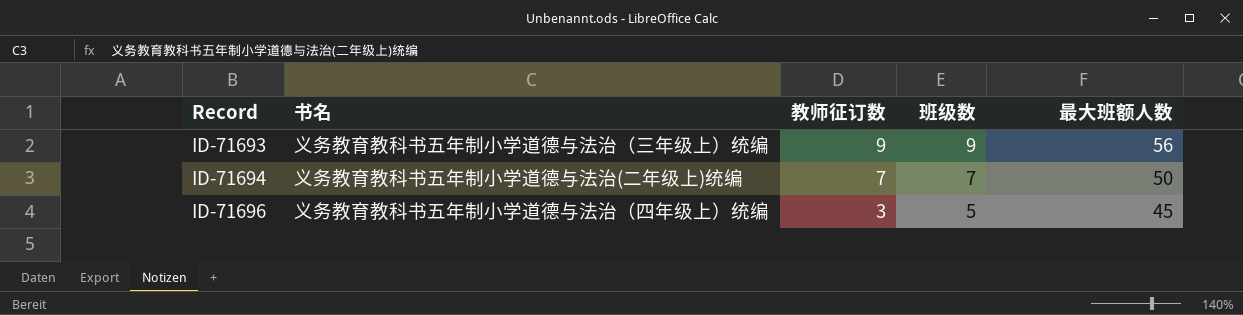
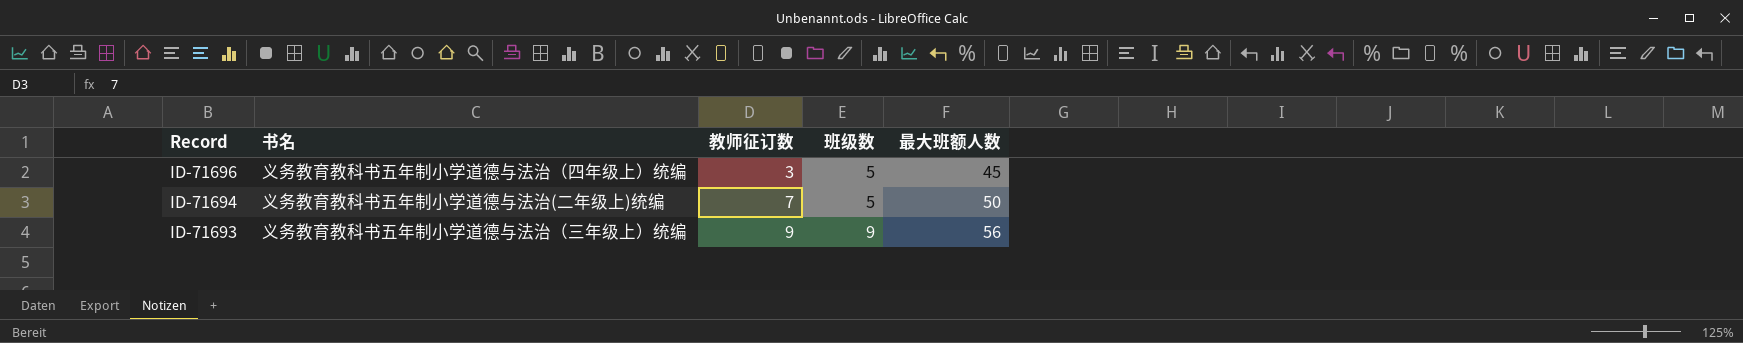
row order: Record ascending -> Record descending
ID-71694 | 班级数: 7 -> 5

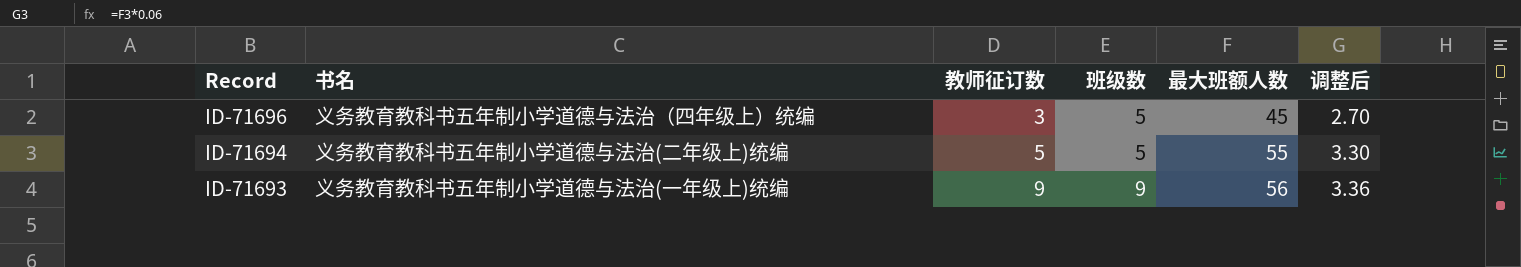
column 调整后 | formula: none -> [最大班额人数] * 0.06
ID-71694 | 教师征订数: 7 -> 5
ID-71694 | 最大班额人数: 50 -> 55
ID-71693 | 书名: 义务教育教科书五年制小学道德与法治（三年级上）统编 -> 义务教育教科书五年制小学道德与法治(一年级上)统编

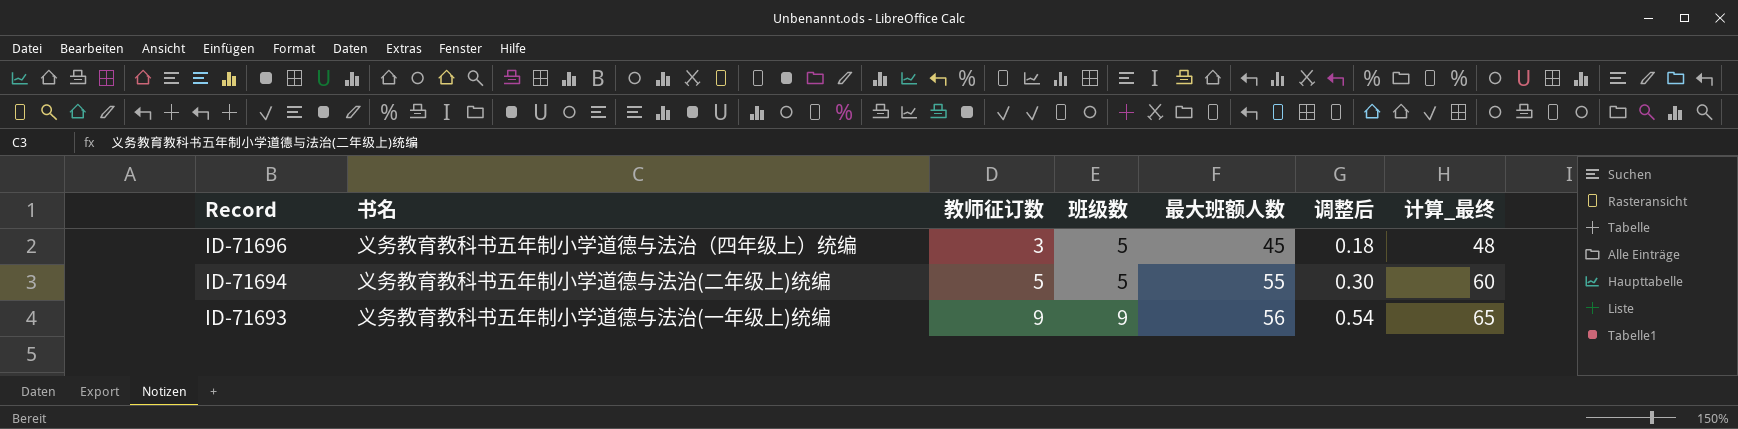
column 调整后 | formula: [最大班额人数] * 0.06 -> [教师征订数] * 0.06
column 计算_最终 | formula: none -> [教师征订数] + [最大班额人数]

